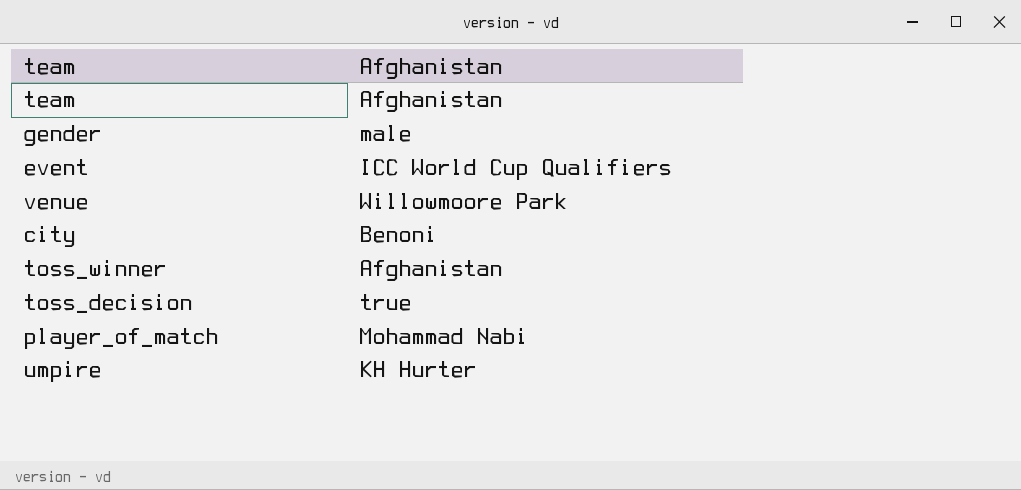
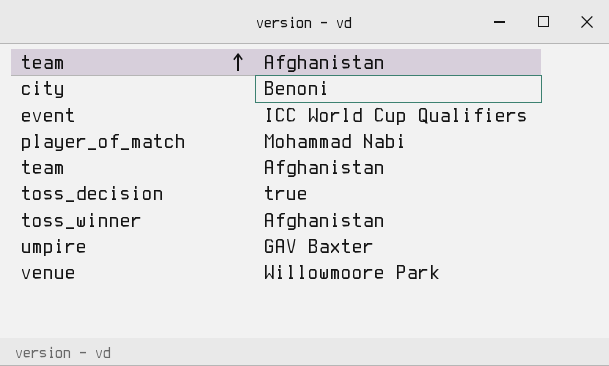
row order: none -> team ascending
row gender: male -> none
umpire | Afghanistan: KH Hurter -> GAV Baxter

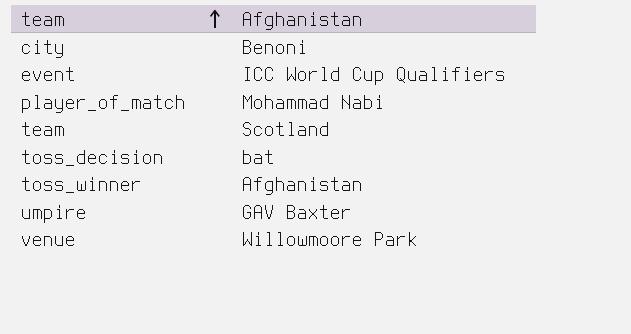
team | Afghanistan: Afghanistan -> Scotland
toss_decision | Afghanistan: true -> bat

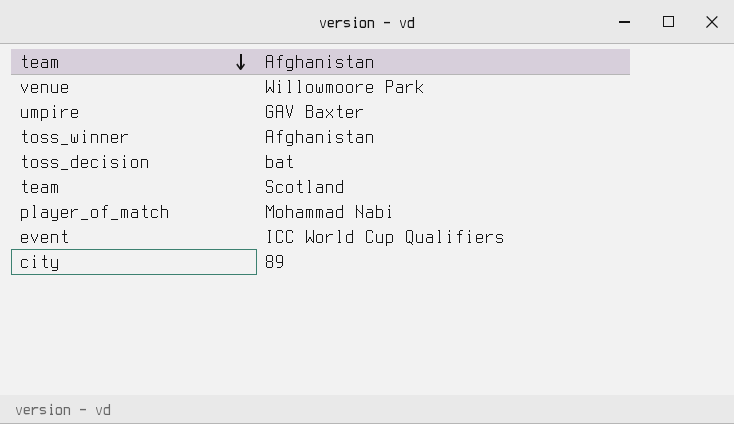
row order: team ascending -> team descending
city | Afghanistan: Benoni -> 89

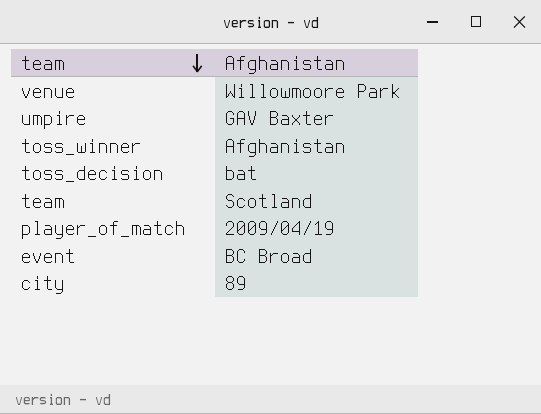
player_of_match | Afghanistan: Mohammad Nabi -> 2009/04/19
event | Afghanistan: ICC World Cup Qualifiers -> BC Broad

